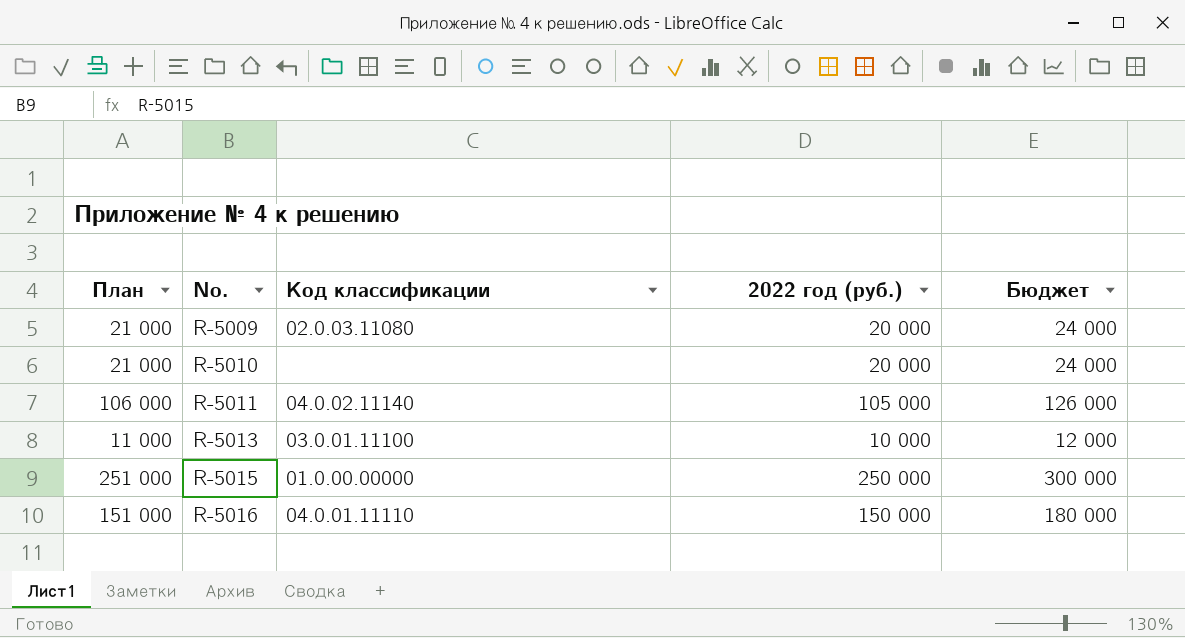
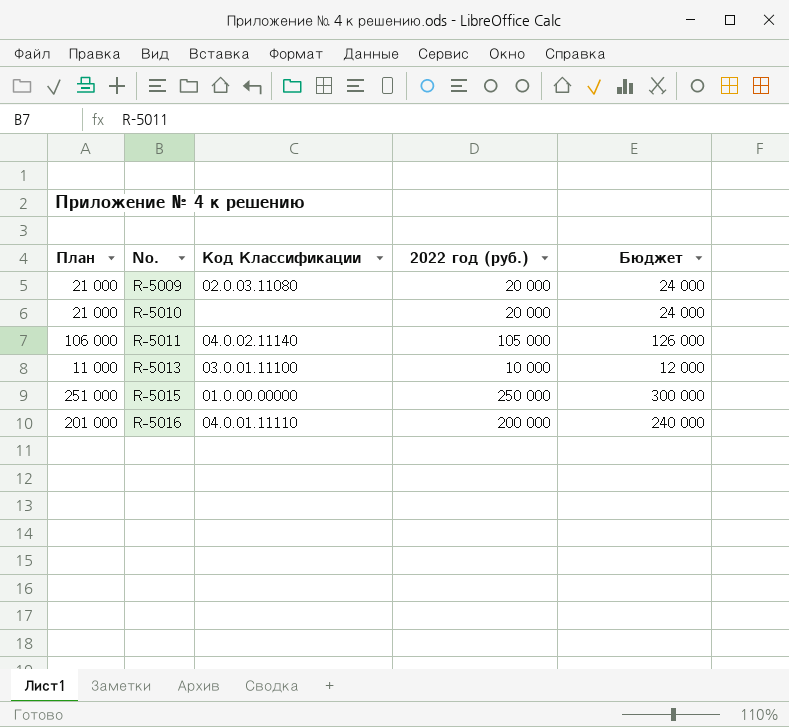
column name: Код классификации -> Код Классификации
R-5016 | План: 151 000 -> 201 000
R-5016 | 2022 год (руб.): 150 000 -> 200 000
R-5016 | Бюджет: 180 000 -> 240 000

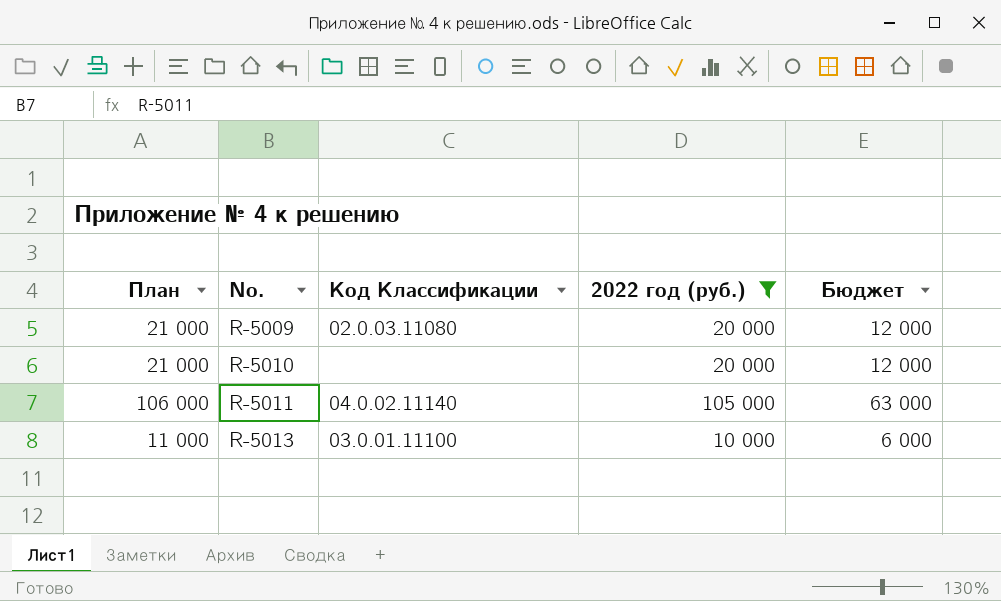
filter: none -> 2022 год (руб.) <= 105 000
column Бюджет | formula: [2022 год (руб.)] * 1,2 -> [2022 год (руб.)] * 0,6

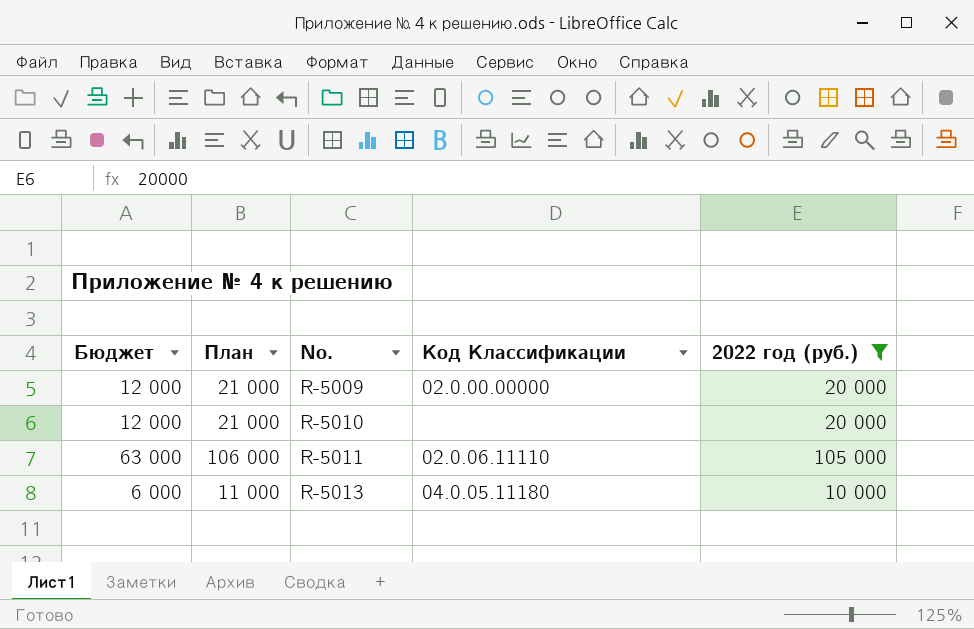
column Бюджет | position: 5 -> 1
R-5009 | Код Классификации: 02.0.03.11080 -> 02.0.00.00000
R-5011 | Код Классификации: 04.0.02.11140 -> 02.0.06.11110
R-5013 | Код Классификации: 03.0.01.11100 -> 04.0.05.11180

